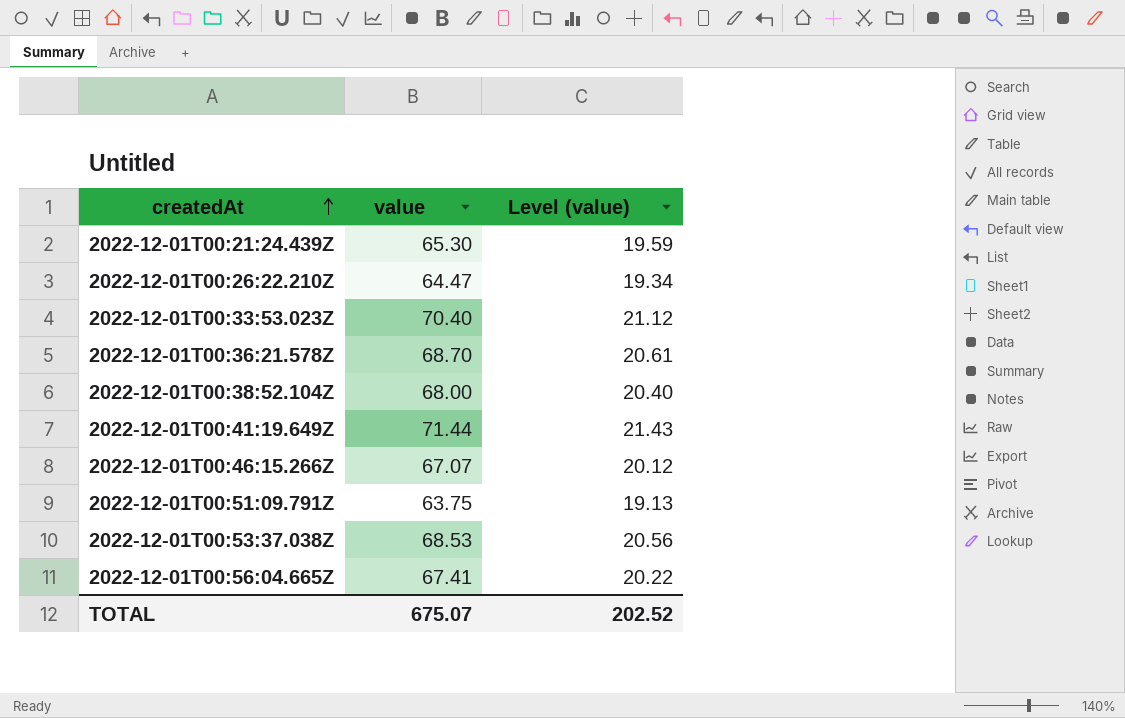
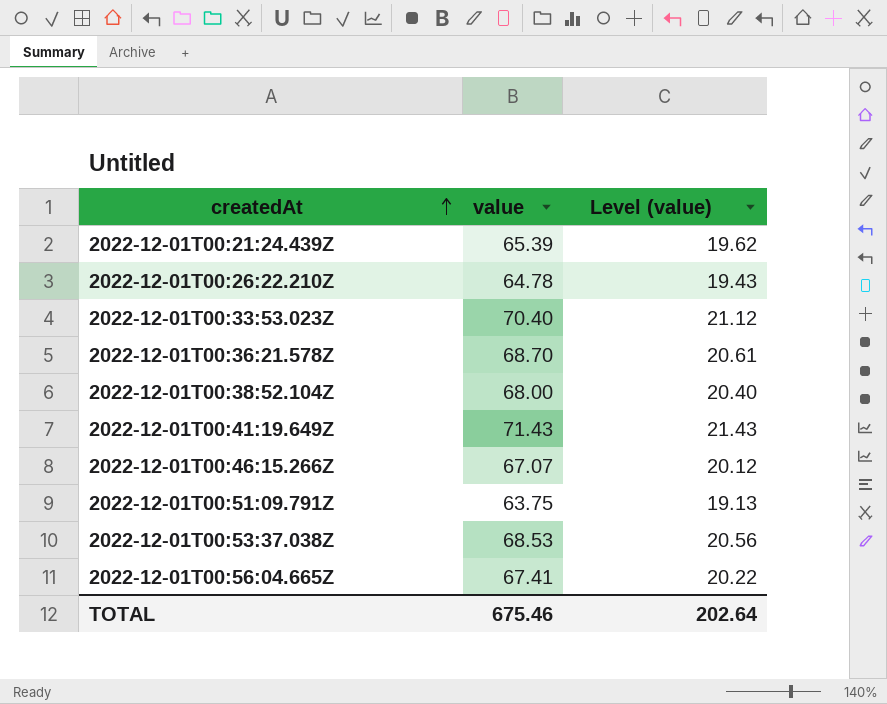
2022-12-01T00:21:24.439Z | value: 65.30 -> 65.39
2022-12-01T00:21:24.439Z | Level (value): 19.59 -> 19.62
2022-12-01T00:26:22.210Z | value: 64.47 -> 64.78
2022-12-01T00:26:22.210Z | Level (value): 19.34 -> 19.43
2022-12-01T00:41:19.649Z | value: 71.44 -> 71.43
TOTAL | value: 675.07 -> 675.46
TOTAL | Level (value): 202.52 -> 202.64

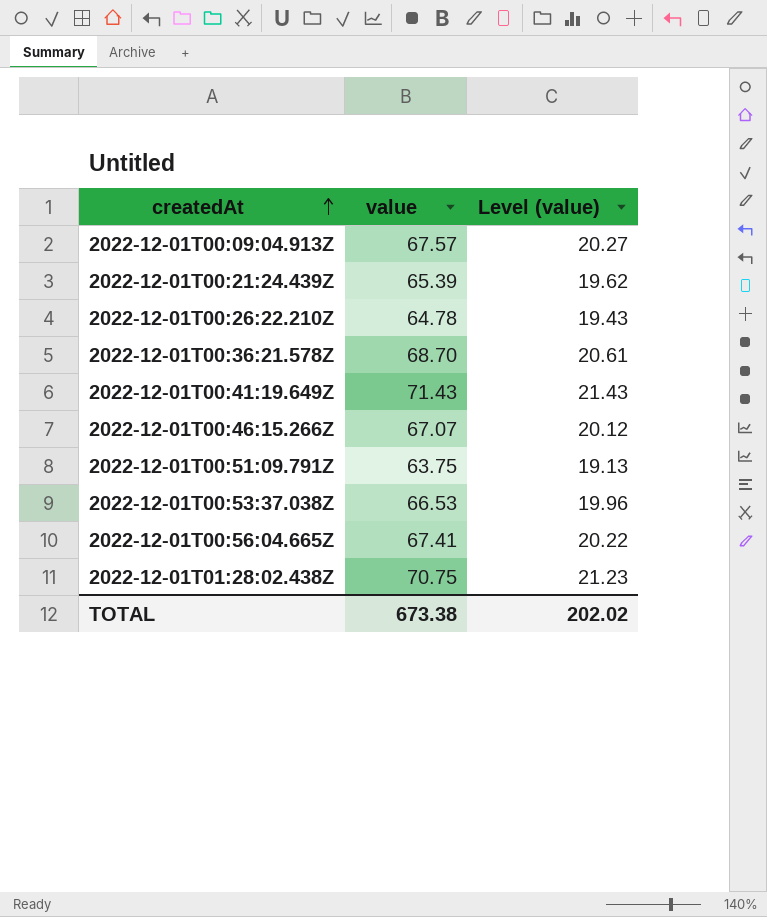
row 2022-12-01T00:33:53.023Z: 70.40 | 21.12 -> none
row 2022-12-01T00:38:52.104Z: 68.00 | 20.40 -> none
row 2022-12-01T00:09:04.913Z: none -> 67.57 | 20.27
2022-12-01T00:53:37.038Z | value: 68.53 -> 66.53
2022-12-01T00:53:37.038Z | Level (value): 20.56 -> 19.96
row 2022-12-01T01:28:02.438Z: none -> 70.75 | 21.23
TOTAL | value: 675.46 -> 673.38
TOTAL | Level (value): 202.64 -> 202.02

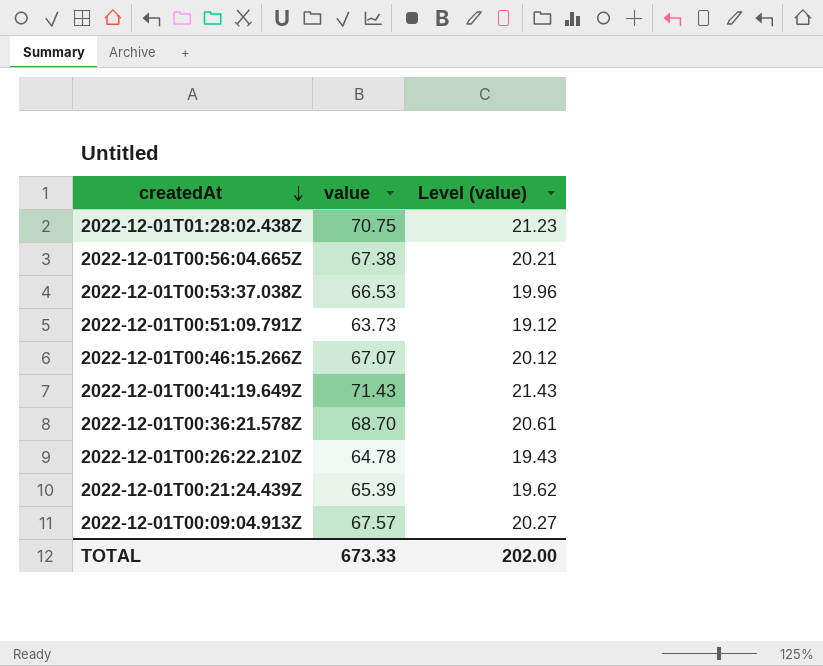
row order: createdAt ascending -> createdAt descending
2022-12-01T00:56:04.665Z | value: 67.41 -> 67.38
2022-12-01T00:56:04.665Z | Level (value): 20.22 -> 20.21
2022-12-01T00:51:09.791Z | value: 63.75 -> 63.73
2022-12-01T00:51:09.791Z | Level (value): 19.13 -> 19.12
TOTAL | value: 673.38 -> 673.33
TOTAL | Level (value): 202.02 -> 202.00

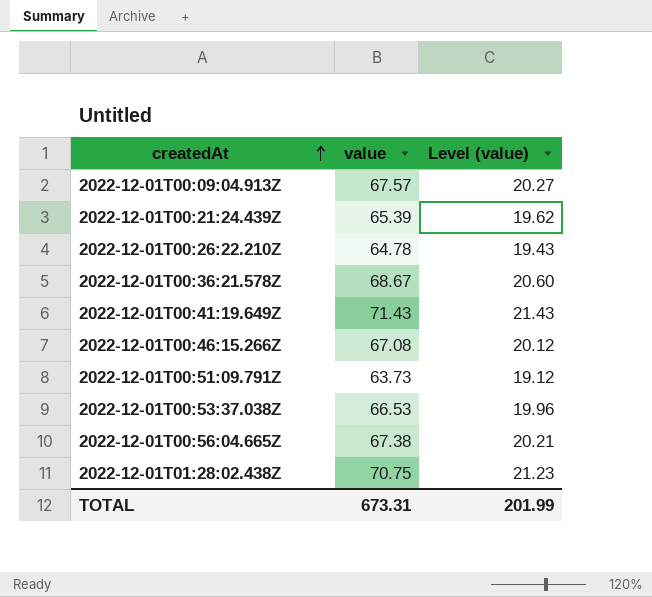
row order: createdAt descending -> createdAt ascending
2022-12-01T00:36:21.578Z | value: 68.70 -> 68.67
2022-12-01T00:36:21.578Z | Level (value): 20.61 -> 20.60
2022-12-01T00:46:15.266Z | value: 67.07 -> 67.08
TOTAL | value: 673.33 -> 673.31
TOTAL | Level (value): 202.00 -> 201.99

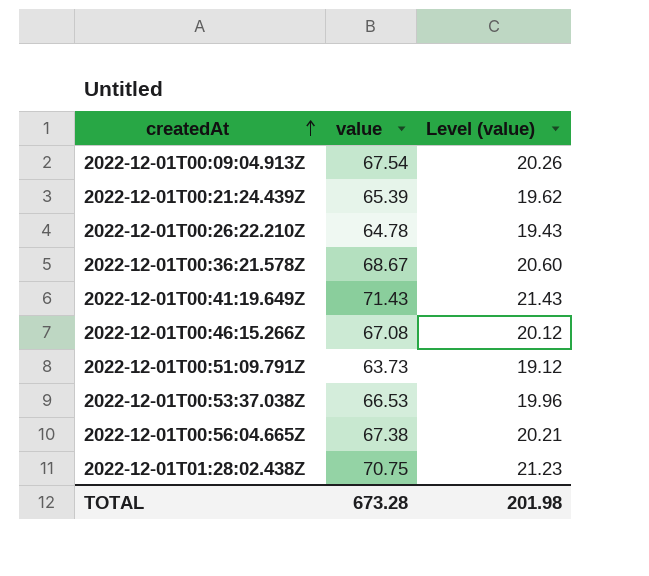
2022-12-01T00:09:04.913Z | value: 67.57 -> 67.54
2022-12-01T00:09:04.913Z | Level (value): 20.27 -> 20.26
TOTAL | value: 673.31 -> 673.28
TOTAL | Level (value): 201.99 -> 201.98

